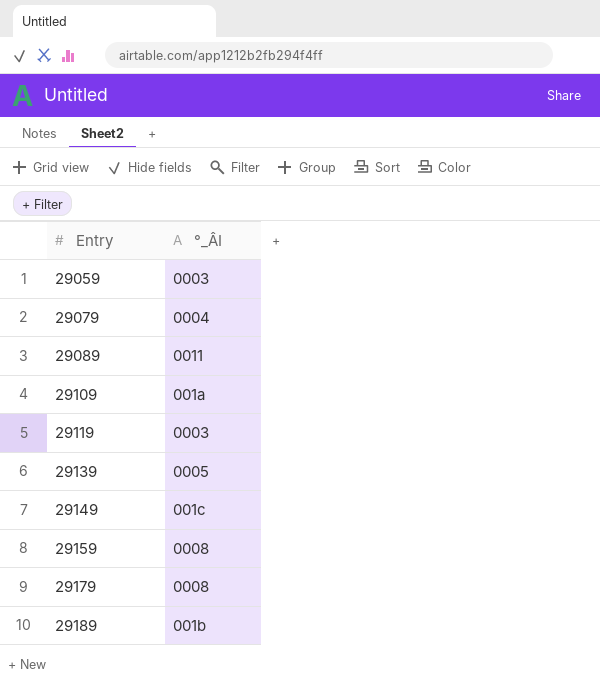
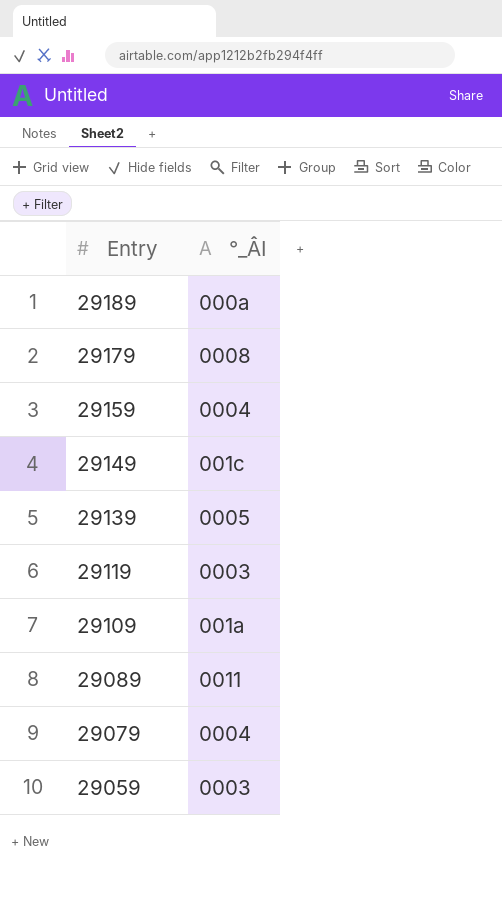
row order: Entry ascending -> Entry descending
29189 | °_ÂI: 001b -> 000a
29159 | °_ÂI: 0008 -> 0004

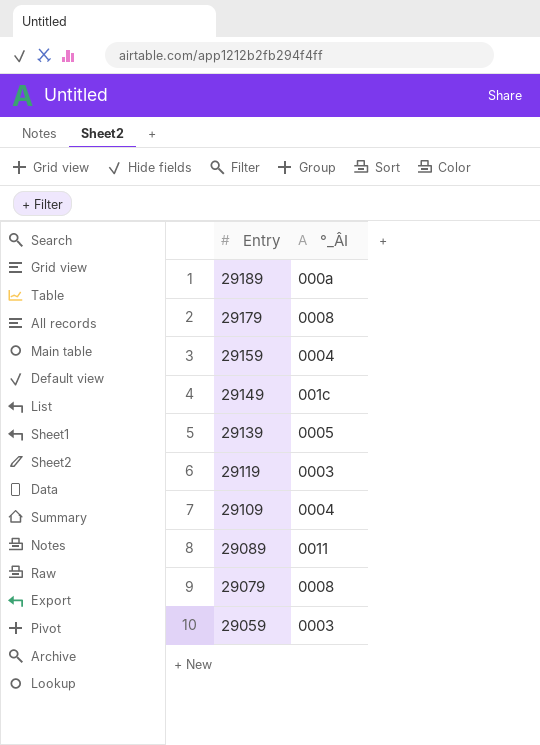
29109 | °_ÂI: 001a -> 0004
29079 | °_ÂI: 0004 -> 0008

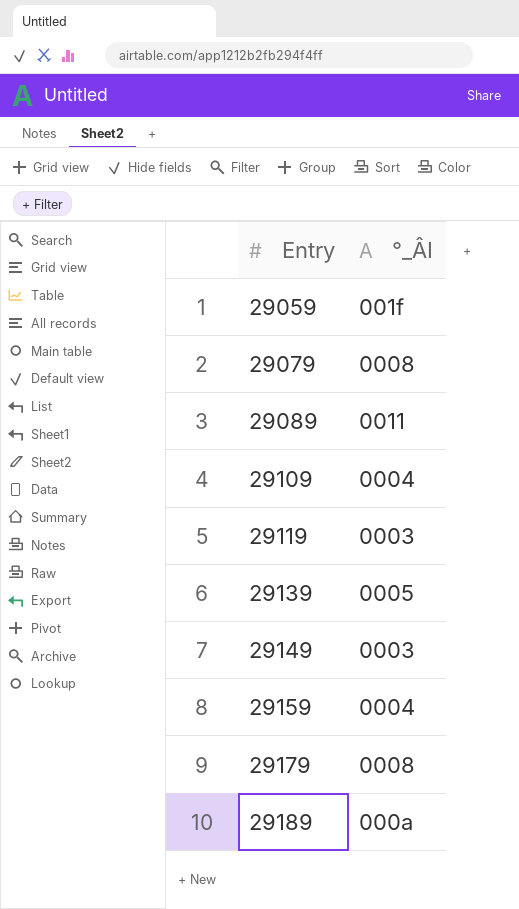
row order: Entry descending -> Entry ascending
29059 | °_ÂI: 0003 -> 001f
29149 | °_ÂI: 001c -> 0003

